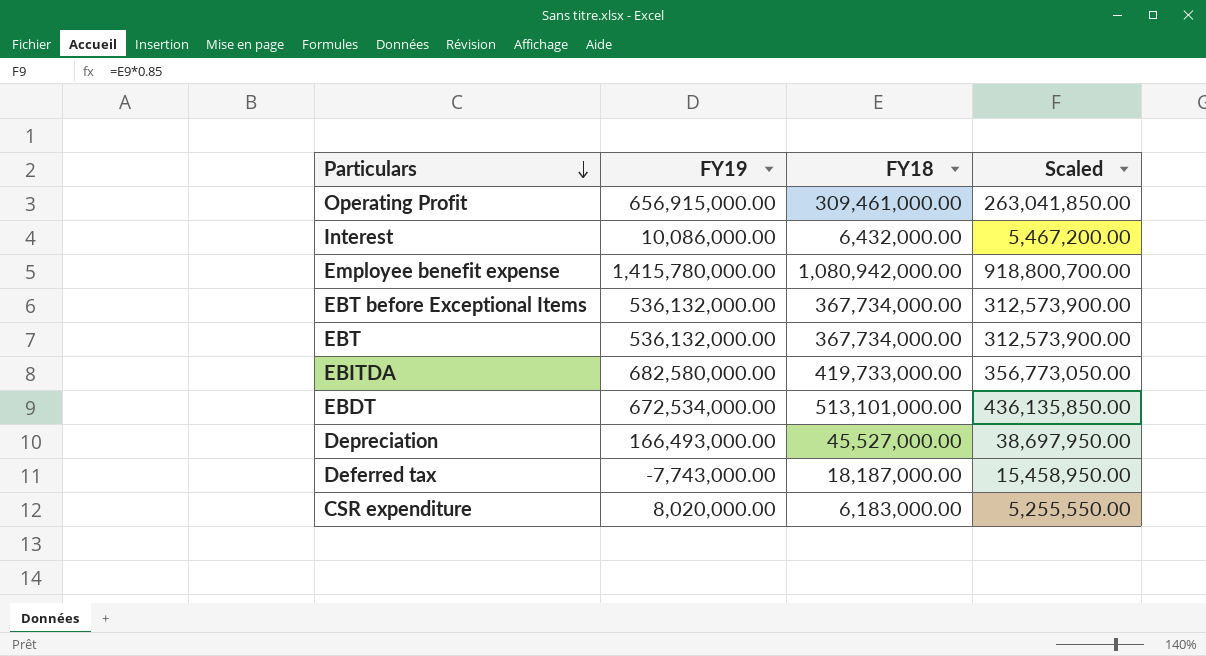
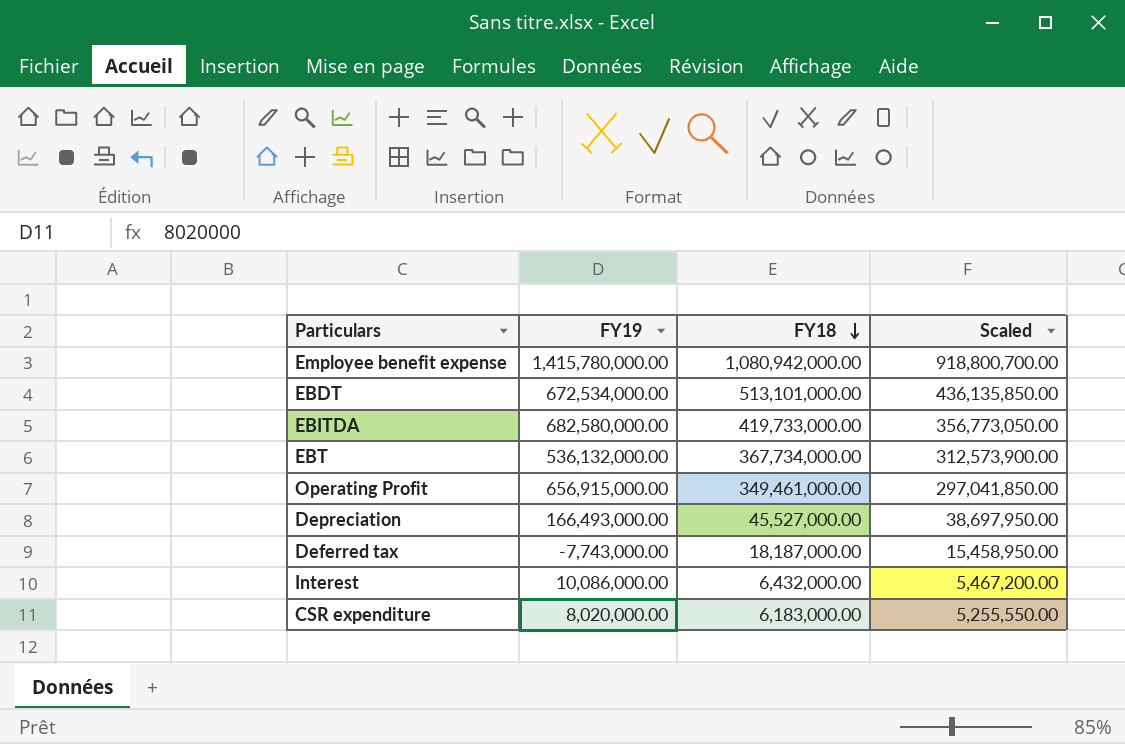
row order: Particulars descending -> FY18 descending
row EBT before Exceptional Items: 536,132,000.00 | 367,734,000.00 | 312,573,900.00 -> none
Operating Profit | FY18: 309,461,000.00 -> 349,461,000.00
Operating Profit | Scaled: 263,041,850.00 -> 297,041,850.00

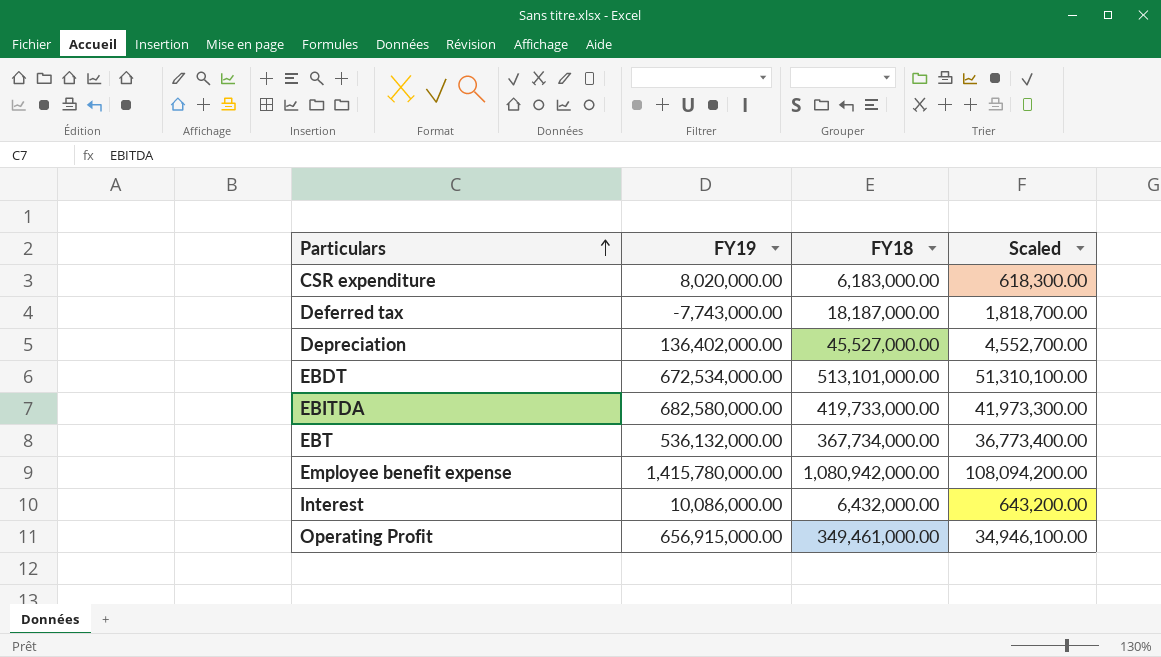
row order: FY18 descending -> Particulars ascending
column Scaled | formula: [FY18] * 0.85 -> [FY18] * 0.1
Depreciation | FY19: 166,493,000.00 -> 136,402,000.00

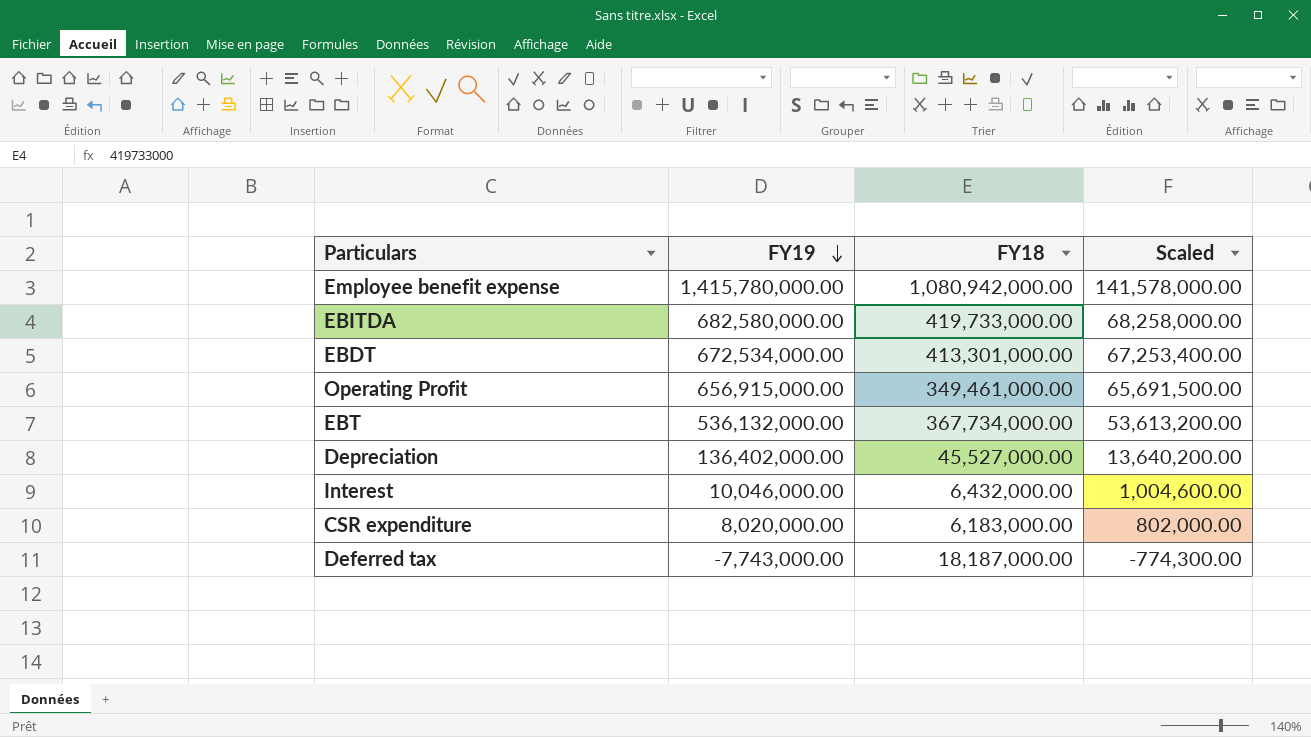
row order: Particulars ascending -> FY19 descending
column Scaled | formula: [FY18] * 0.1 -> [FY19] * 0.1
EBDT | FY18: 513,101,000.00 -> 413,301,000.00
Interest | FY19: 10,086,000.00 -> 10,046,000.00

